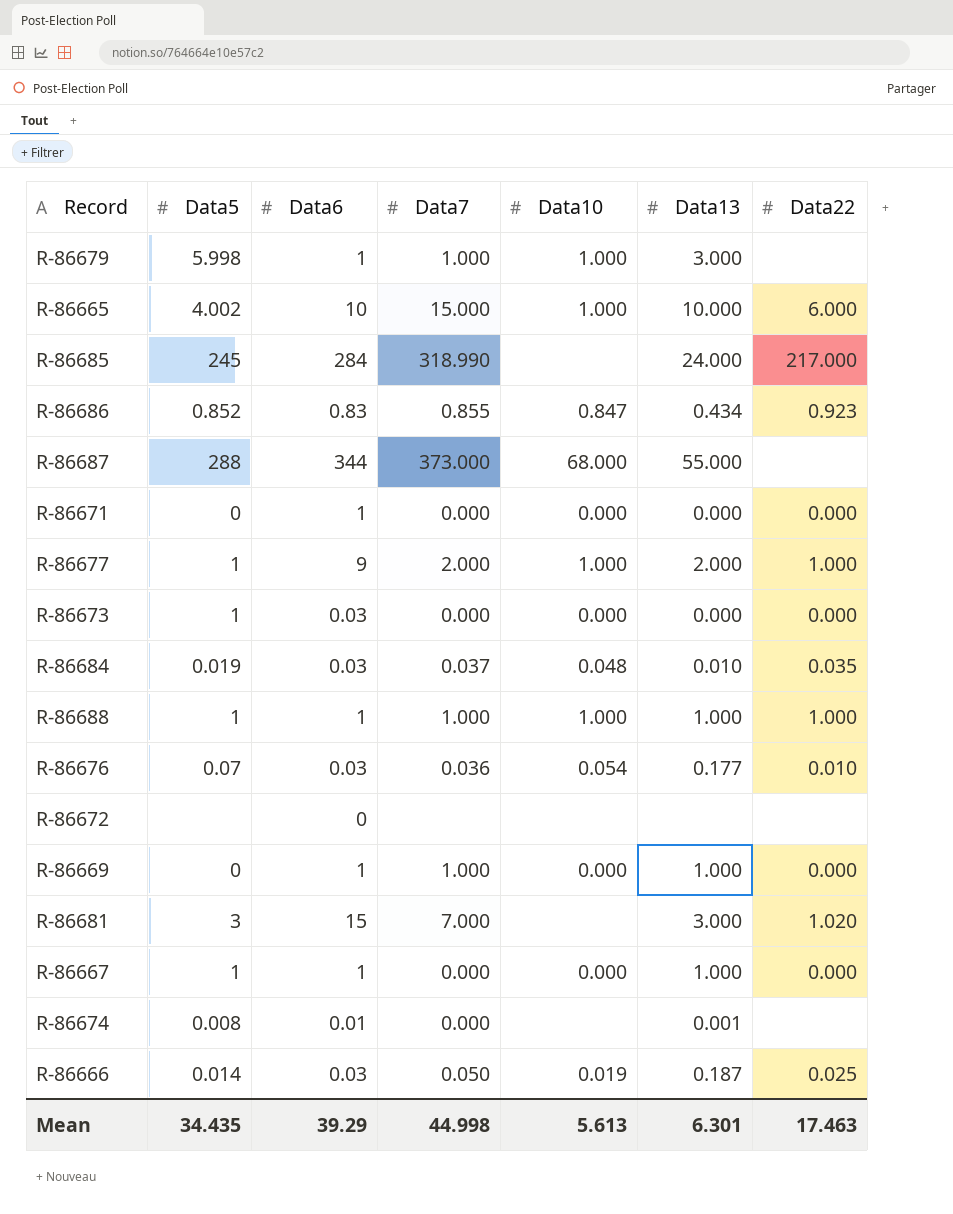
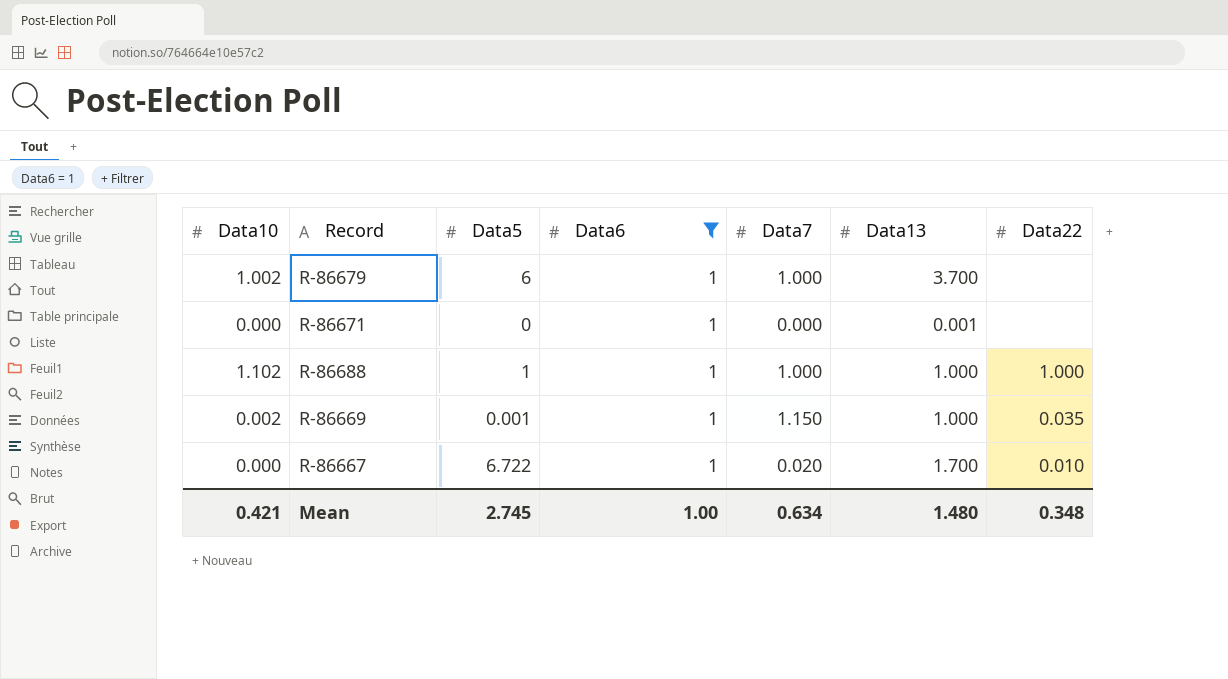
filter: none -> Data6 = 1
column Data10 | position: 5 -> 1
R-86679 | Data10: 1.000 -> 1.002
R-86679 | Data5: 5.998 -> 6
R-86679 | Data13: 3.000 -> 3.700
R-86671 | Data13: 0.000 -> 0.001
R-86671 | Data22: 0.000 -> none
R-86688 | Data10: 1.000 -> 1.102
R-86669 | Data10: 0.000 -> 0.002
R-86669 | Data5: 0 -> 0.001
R-86669 | Data7: 1.000 -> 1.150
R-86669 | Data22: 0.000 -> 0.035
R-86667 | Data5: 1 -> 6.722
R-86667 | Data7: 0.000 -> 0.020
R-86667 | Data13: 1.000 -> 1.700
R-86667 | Data22: 0.000 -> 0.010
Mean | Data10: 5.613 -> 0.421
Mean | Data5: 34.435 -> 2.745
Mean | Data6: 39.29 -> 1.00
Mean | Data7: 44.998 -> 0.634
Mean | Data13: 6.301 -> 1.480
Mean | Data22: 17.463 -> 0.348

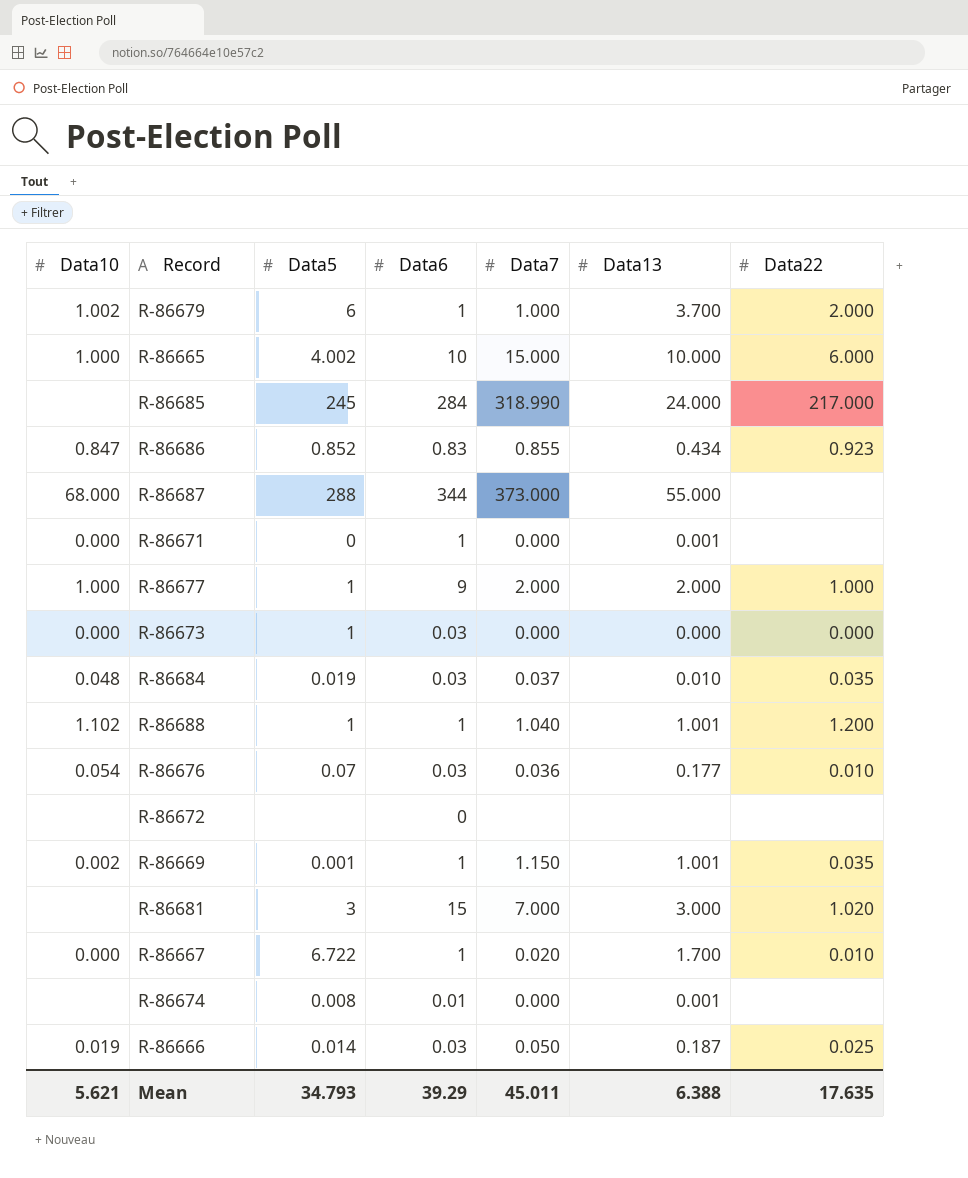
filter: Data6 = 1 -> none
R-86679 | Data22: none -> 2.000
R-86688 | Data7: 1.000 -> 1.040
R-86688 | Data13: 1.000 -> 1.001
R-86688 | Data22: 1.000 -> 1.200
R-86669 | Data13: 1.000 -> 1.001
Mean | Data10: 0.421 -> 5.621
Mean | Data5: 2.745 -> 34.793
Mean | Data6: 1.00 -> 39.29
Mean | Data7: 0.634 -> 45.011
Mean | Data13: 1.480 -> 6.388
Mean | Data22: 0.348 -> 17.635

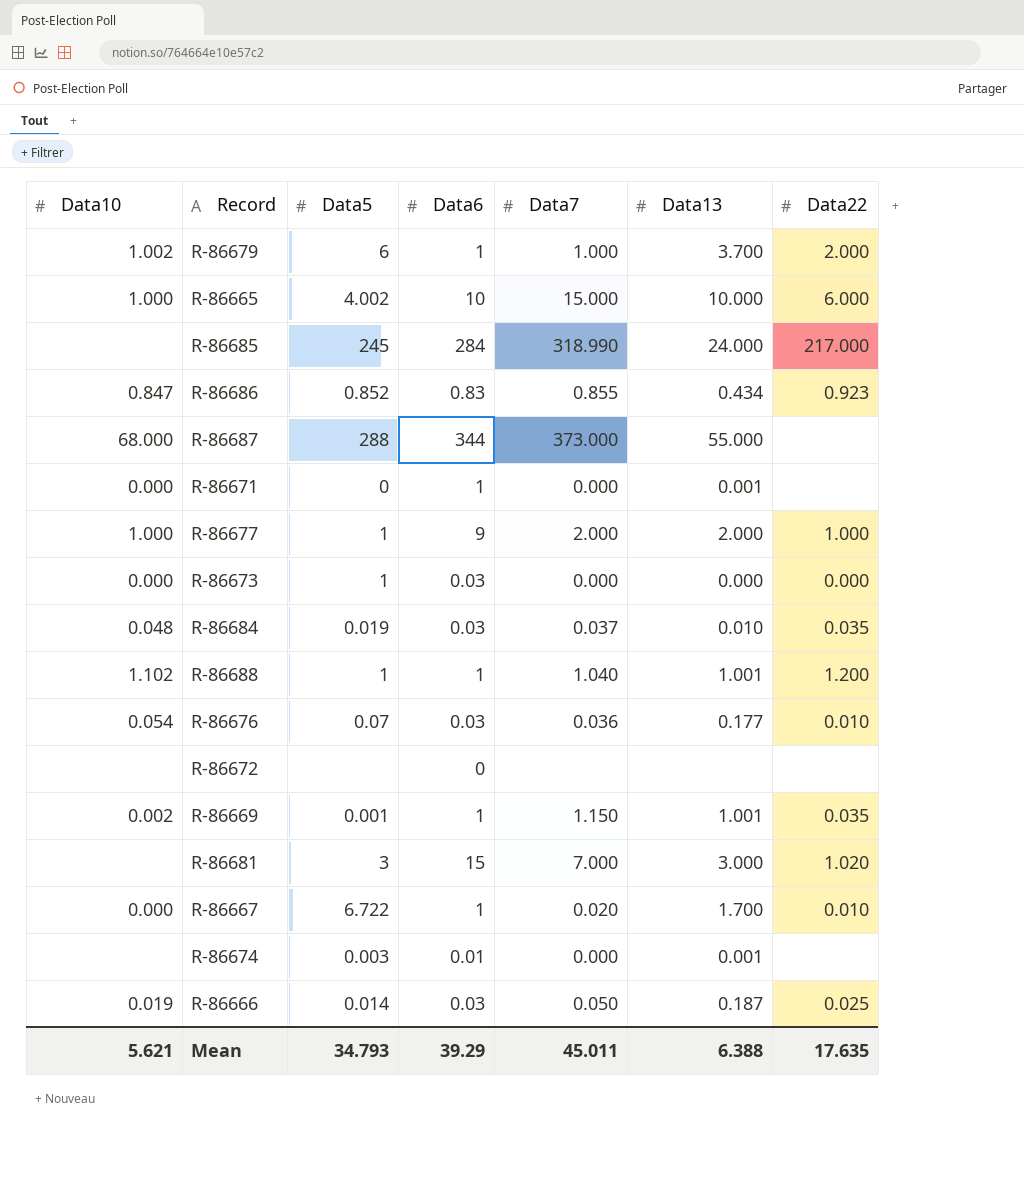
R-86674 | Data5: 0.008 -> 0.003

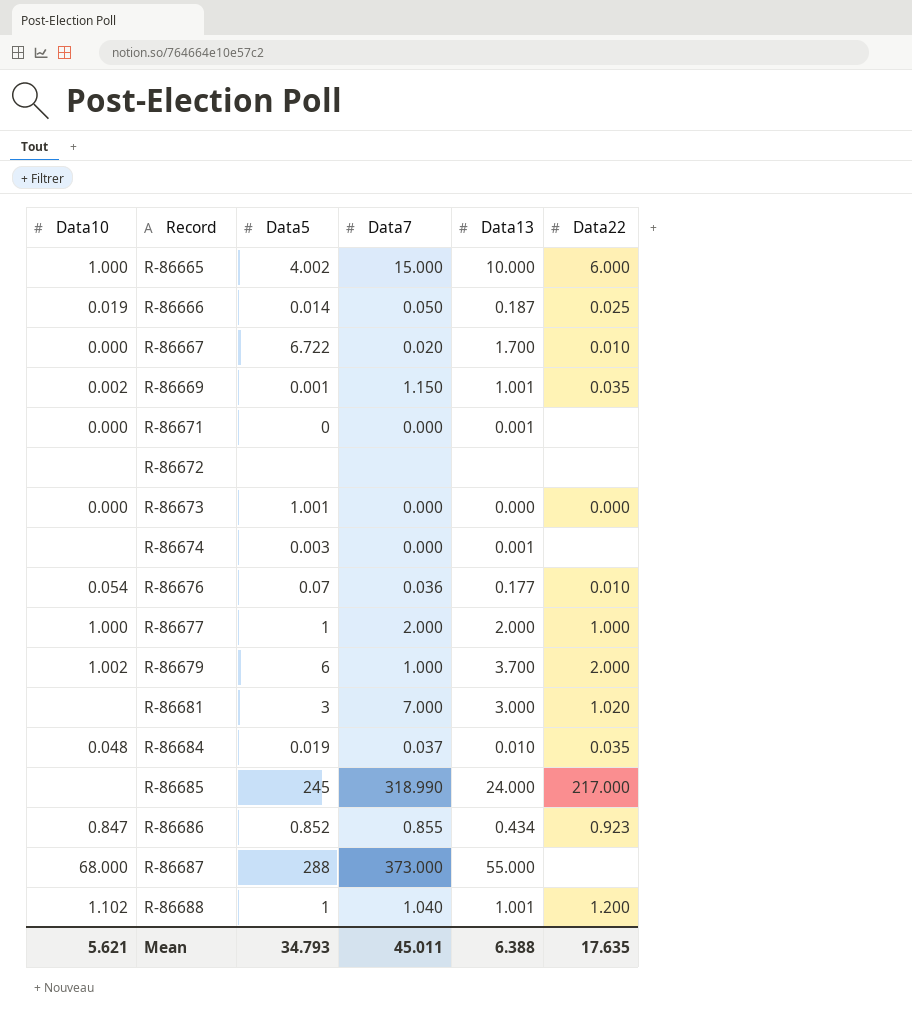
row order: none -> Record ascending
column Data6 | position: 4 -> none
R-86673 | Data5: 1 -> 1.001

